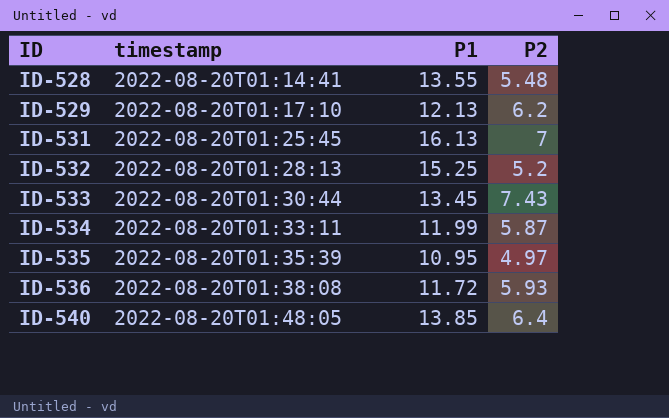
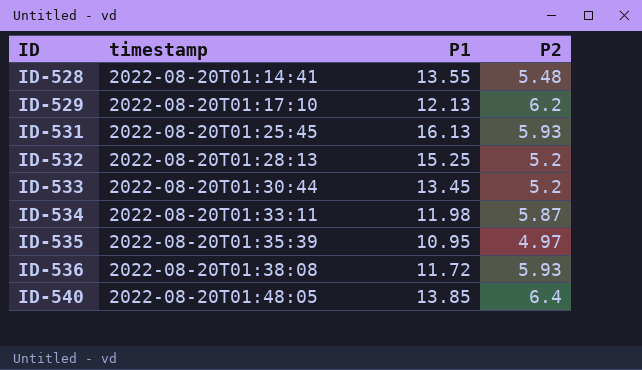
ID-531 | P2: 7 -> 5.93
ID-533 | P2: 7.43 -> 5.2
ID-534 | P1: 11.99 -> 11.98

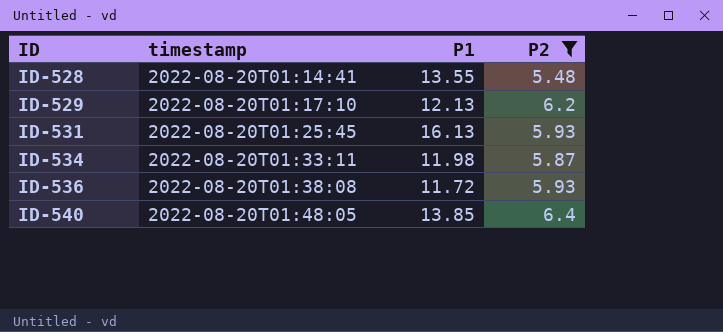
filter: none -> P2 >= 5.48

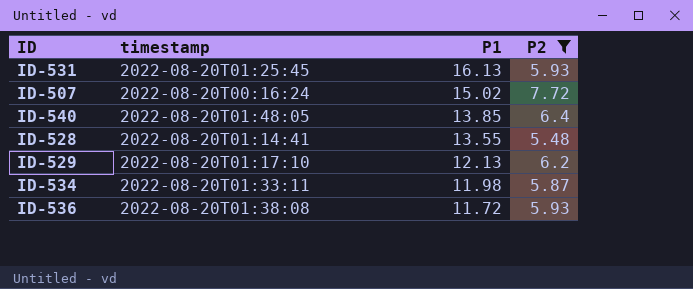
row order: ID ascending -> P1 descending
row ID-507: none -> 2022-08-20T00:16:24 | 15.02 | 7.72

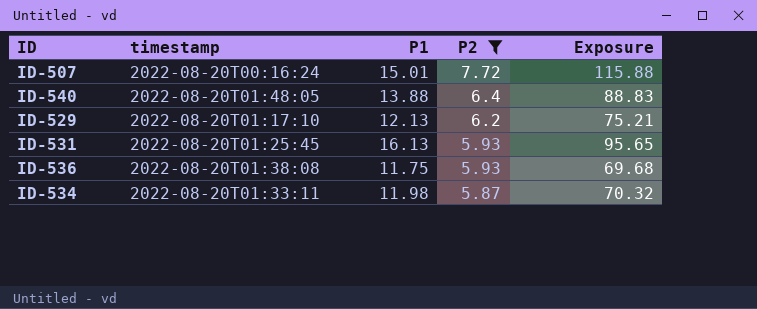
row order: P1 descending -> P2 descending
column Exposure | formula: none -> [P1] * [P2]
row ID-528: 2022-08-20T01:14:41 | 13.55 | 5.48 -> none
ID-507 | P1: 15.02 -> 15.01
ID-540 | P1: 13.85 -> 13.88
ID-536 | P1: 11.72 -> 11.75

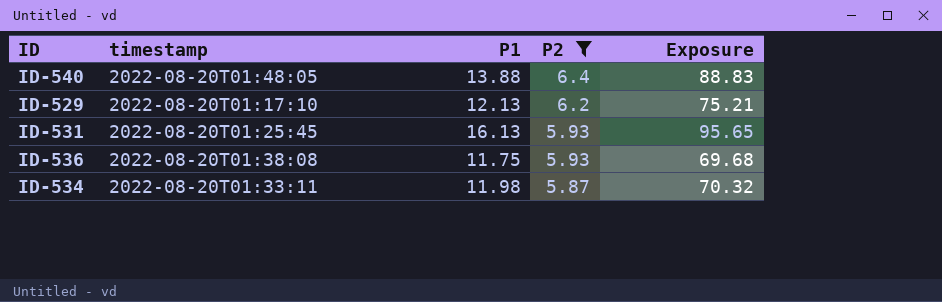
row ID-507: 2022-08-20T00:16:24 | 15.01 | 7.72 | 115.88 -> none

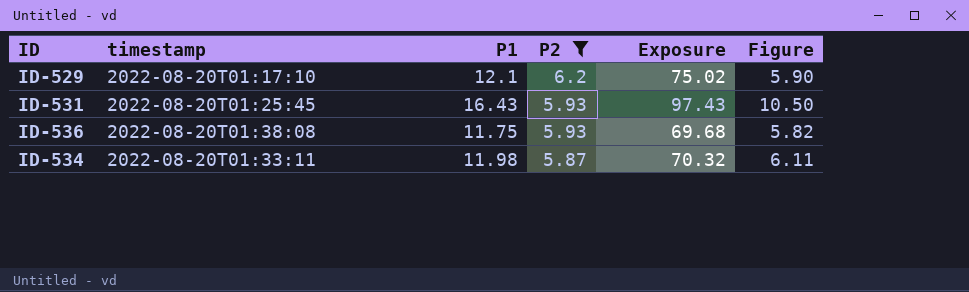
column Figure | formula: none -> [P1] - [P2]
row ID-540: 2022-08-20T01:48:05 | 13.88 | 6.4 | 88.83 -> none
ID-529 | P1: 12.13 -> 12.1
ID-529 | Exposure: 75.21 -> 75.02
ID-531 | P1: 16.13 -> 16.43
ID-531 | Exposure: 95.65 -> 97.43

